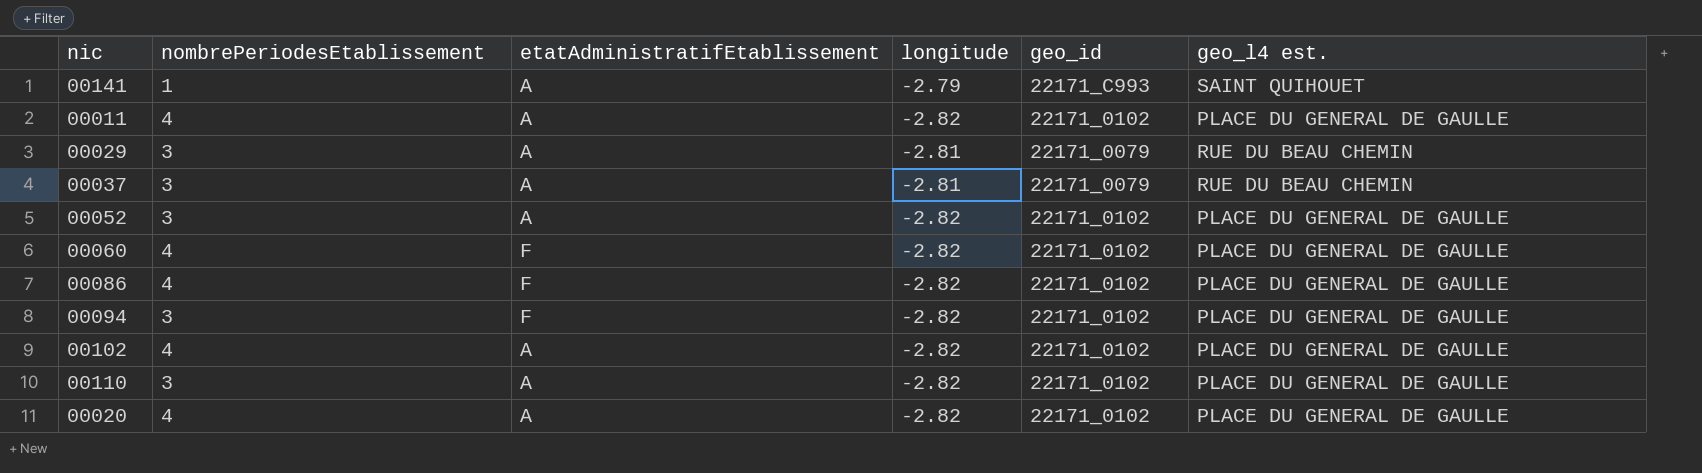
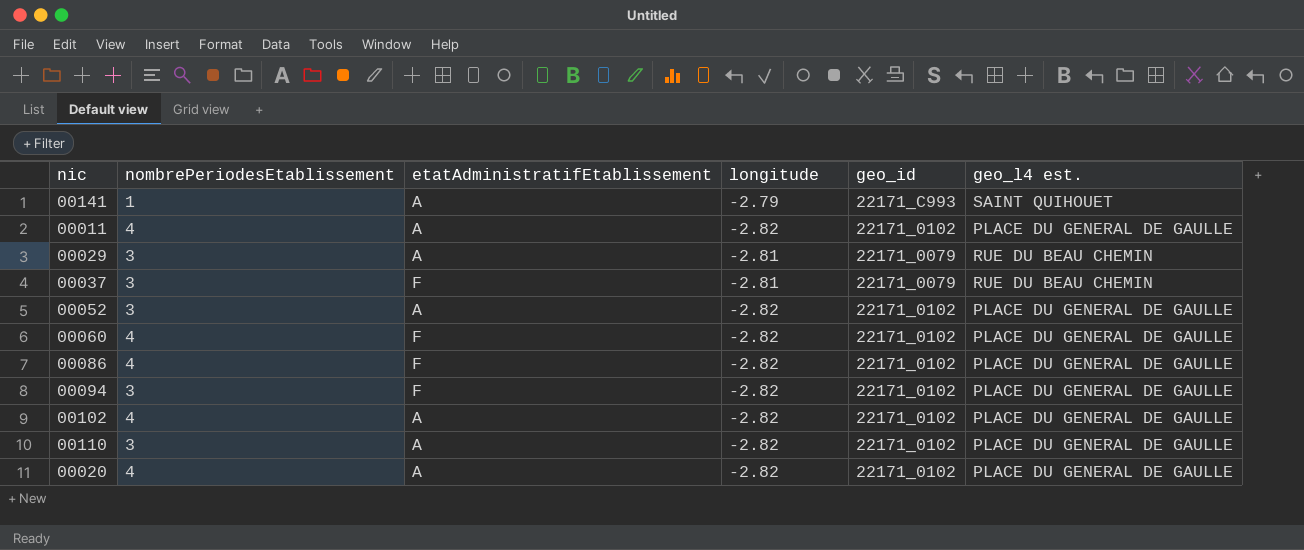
00037 | etatAdministratifEtablissement: A -> F

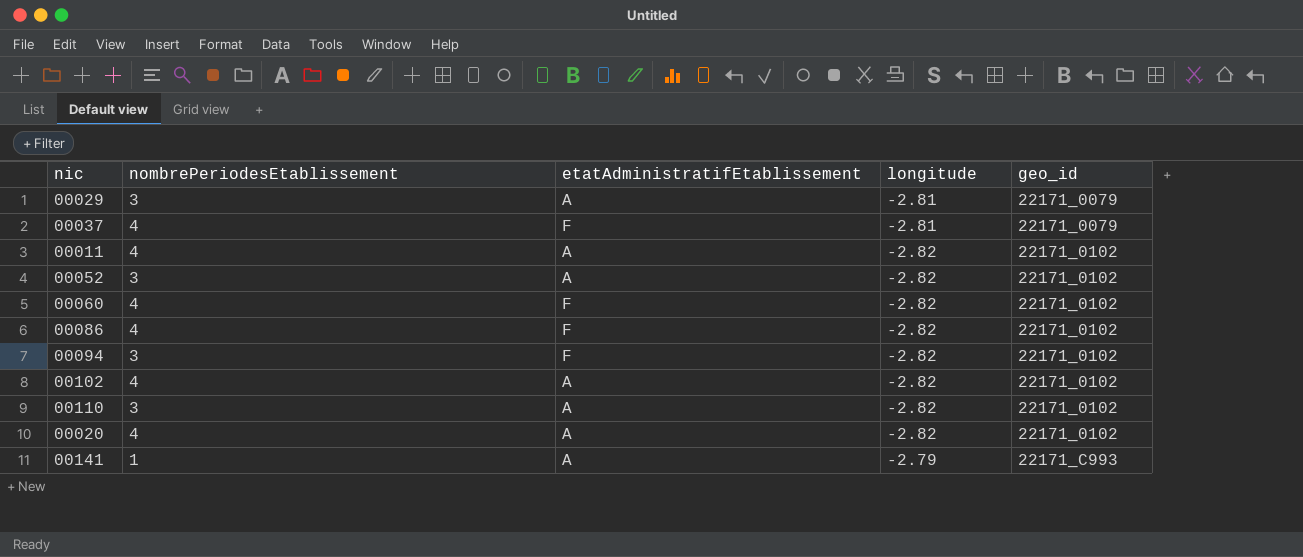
row order: none -> geo_id ascending
column geo_l4 est. | position: 6 -> none
00037 | nombrePeriodesEtablissement: 3 -> 4

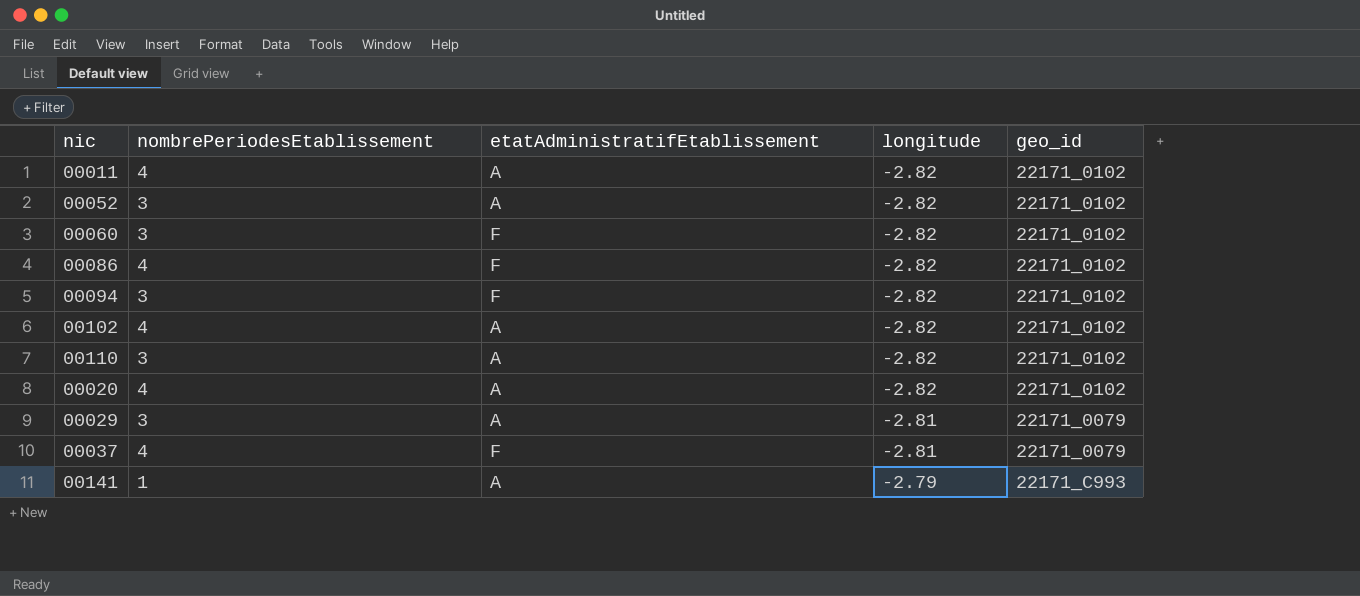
row order: geo_id ascending -> longitude ascending
00060 | nombrePeriodesEtablissement: 4 -> 3

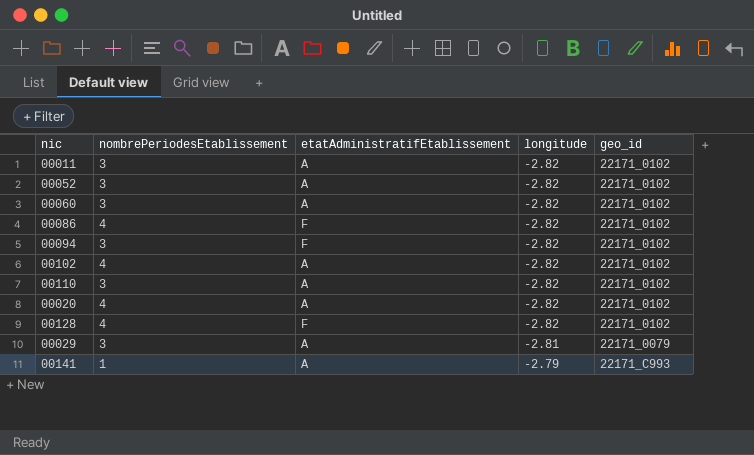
row 00037: 4 | F | -2.81 | 22171_0079 -> none
00011 | nombrePeriodesEtablissement: 4 -> 3
00060 | etatAdministratifEtablissement: F -> A
row 00128: none -> 4 | F | -2.82 | 22171_0102

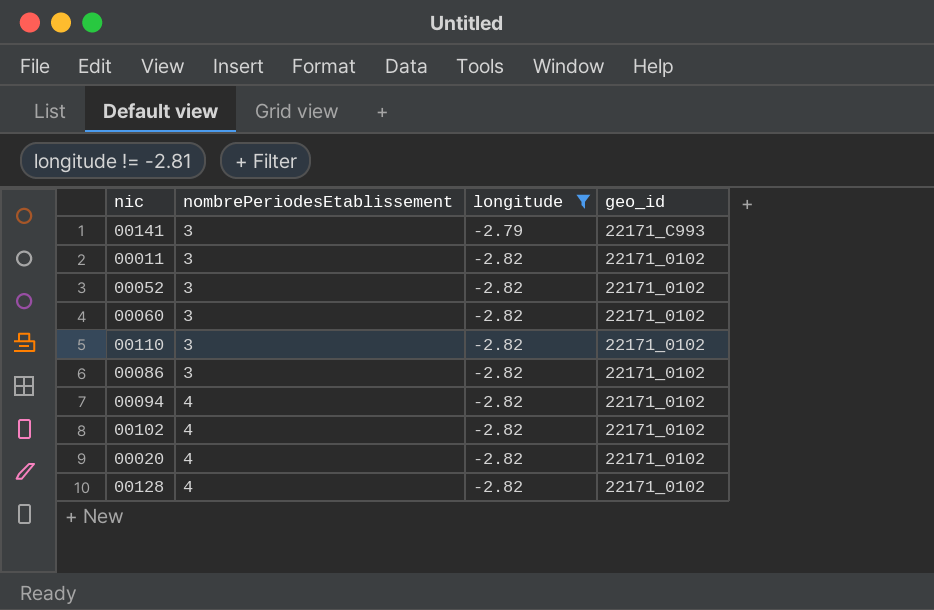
filter: none -> longitude != -2.81
row order: longitude ascending -> nombrePeriodesEtablissement ascending
column etatAdministratifEtablissement | position: 3 -> none
00141 | nombrePeriodesEtablissement: 1 -> 3
00086 | nombrePeriodesEtablissement: 4 -> 3
00094 | nombrePeriodesEtablissement: 3 -> 4

